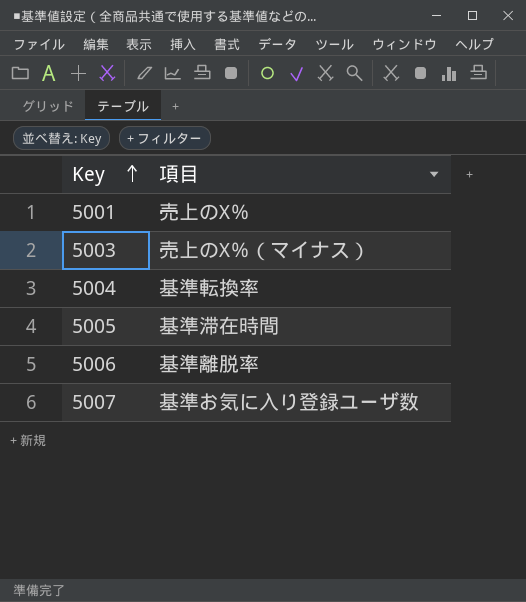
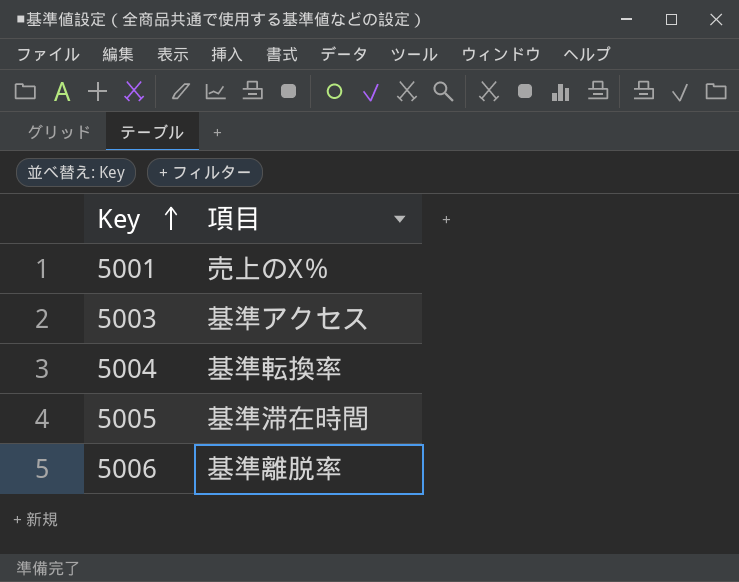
row 5007: 基準お気に入り登録ユーザ数 -> none
5003 | 項目: 売上のX％（マイナス） -> 基準アクセス

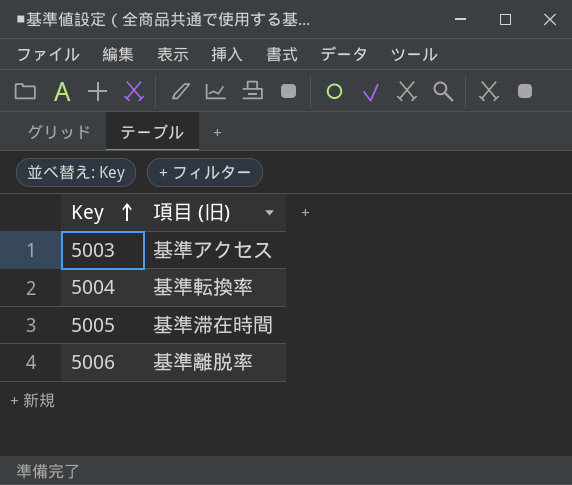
column name: 項目 -> 項目 (旧)
row 5001: 売上のX％ -> none

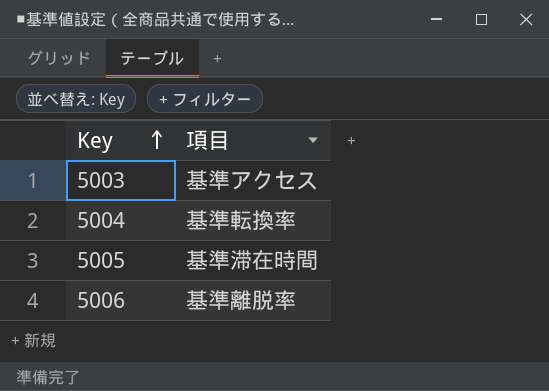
column name: 項目 (旧) -> 項目

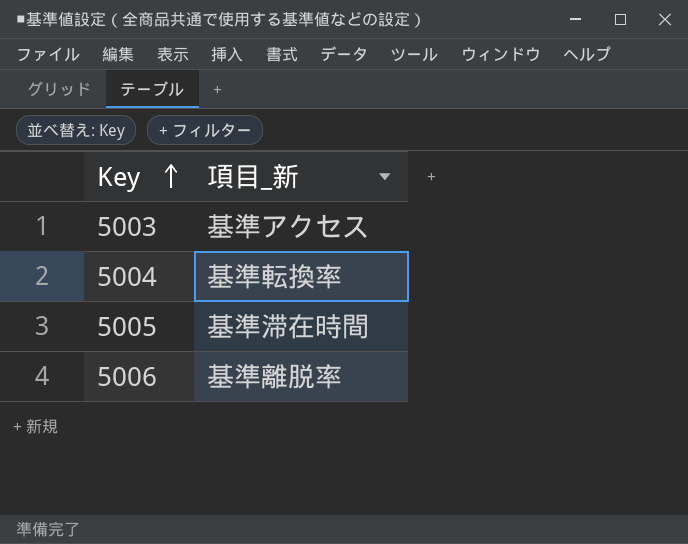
column name: 項目 -> 項目_新

